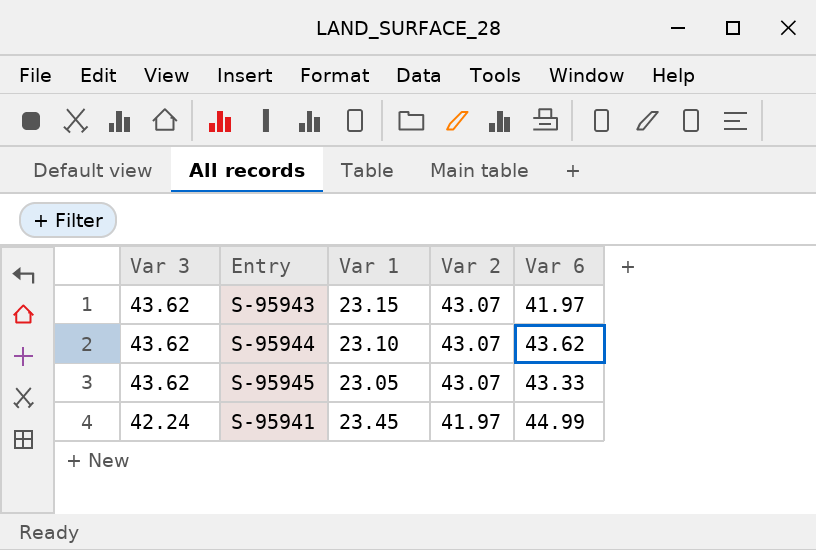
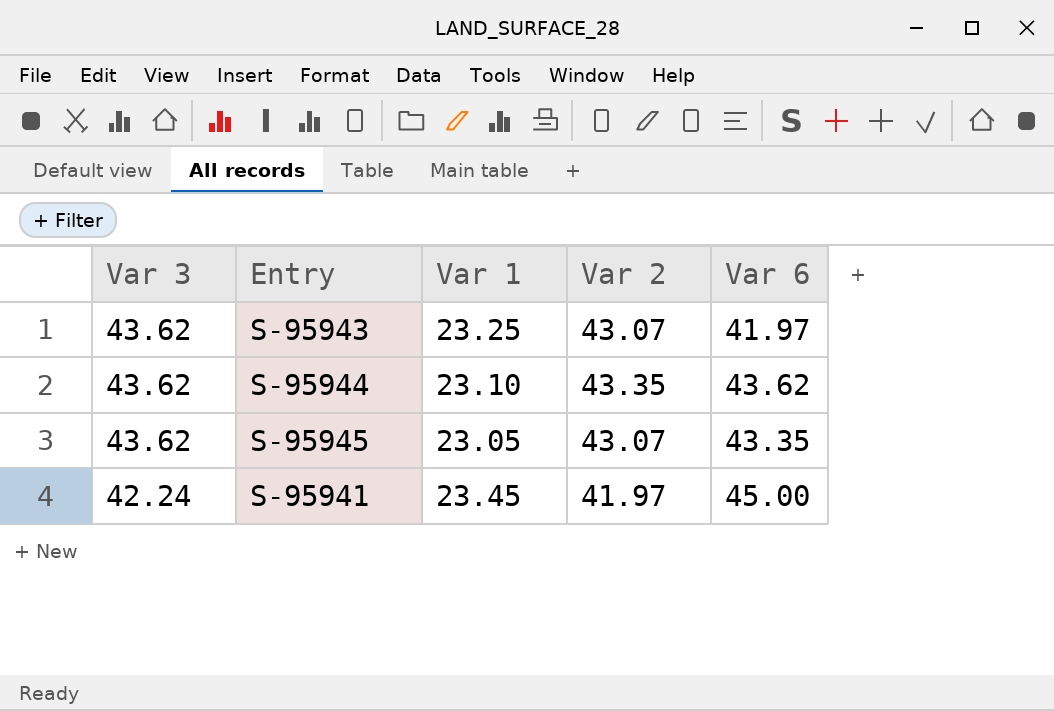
S-95943 | Var 1: 23.15 -> 23.25
S-95944 | Var 2: 43.07 -> 43.35
S-95945 | Var 6: 43.33 -> 43.35
S-95941 | Var 6: 44.99 -> 45.00

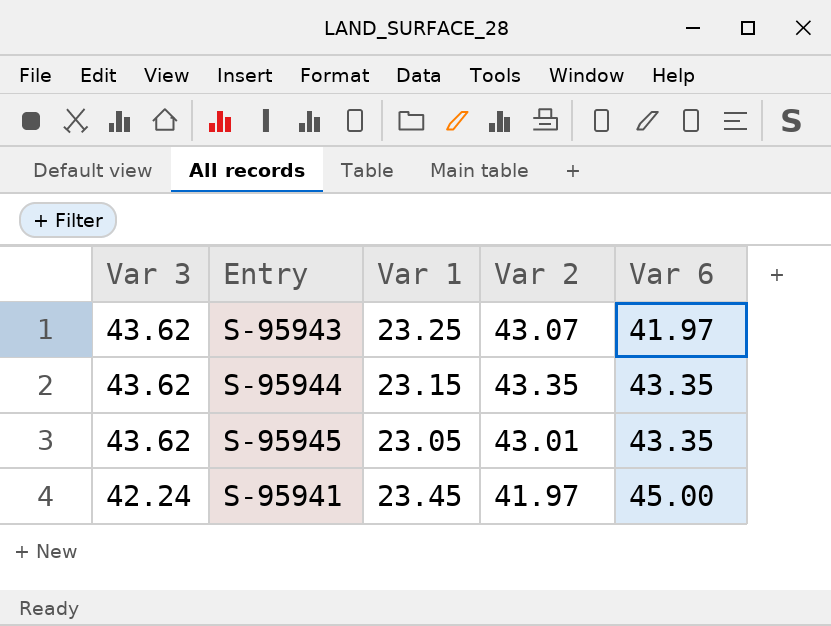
S-95944 | Var 1: 23.10 -> 23.15
S-95944 | Var 6: 43.62 -> 43.35
S-95945 | Var 2: 43.07 -> 43.01

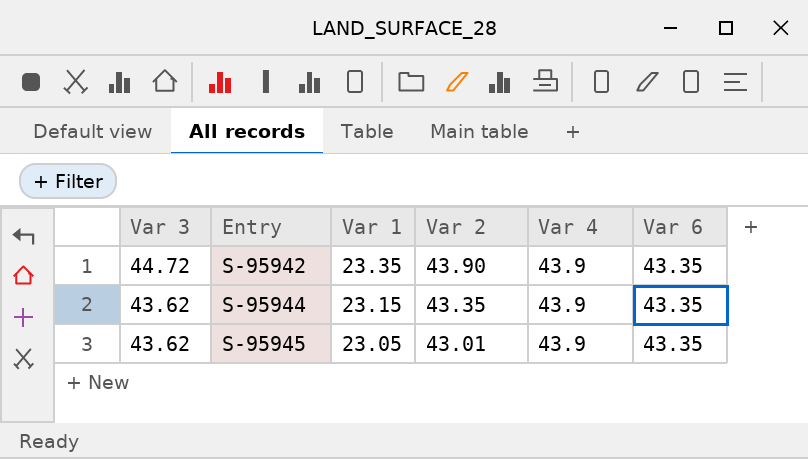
column Var 4 | position: none -> 5
row S-95943: 43.62 | 23.25 | 43.07 | 41.97 -> none
row S-95941: 42.24 | 23.45 | 41.97 | 45.00 -> none
row S-95942: none -> 44.72 | 23.35 | 43.90 | 43.9 | 43.35

